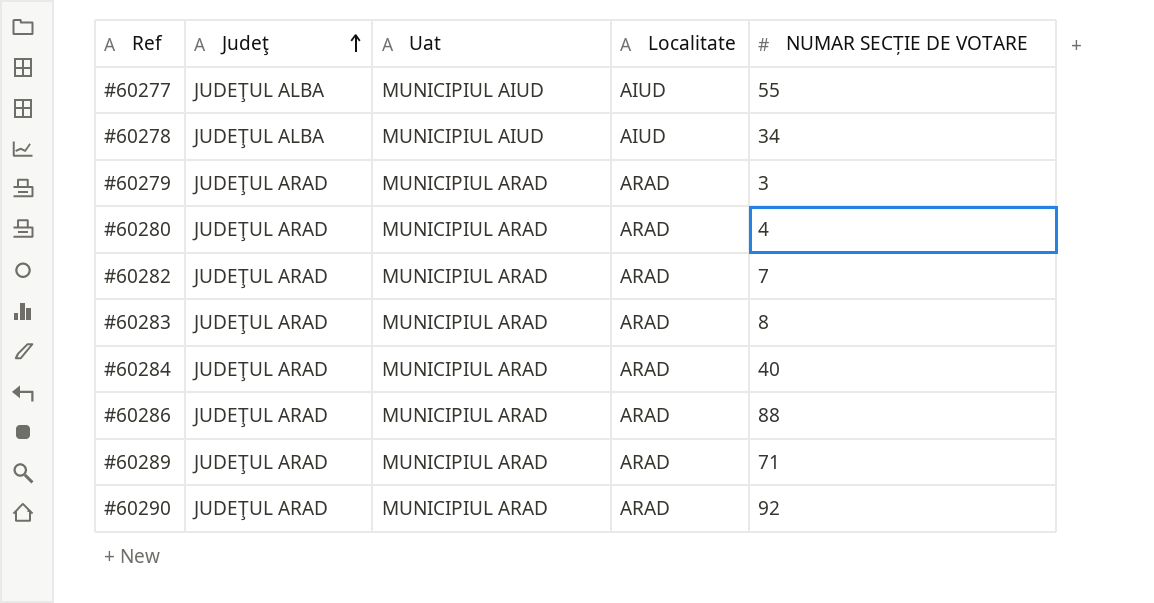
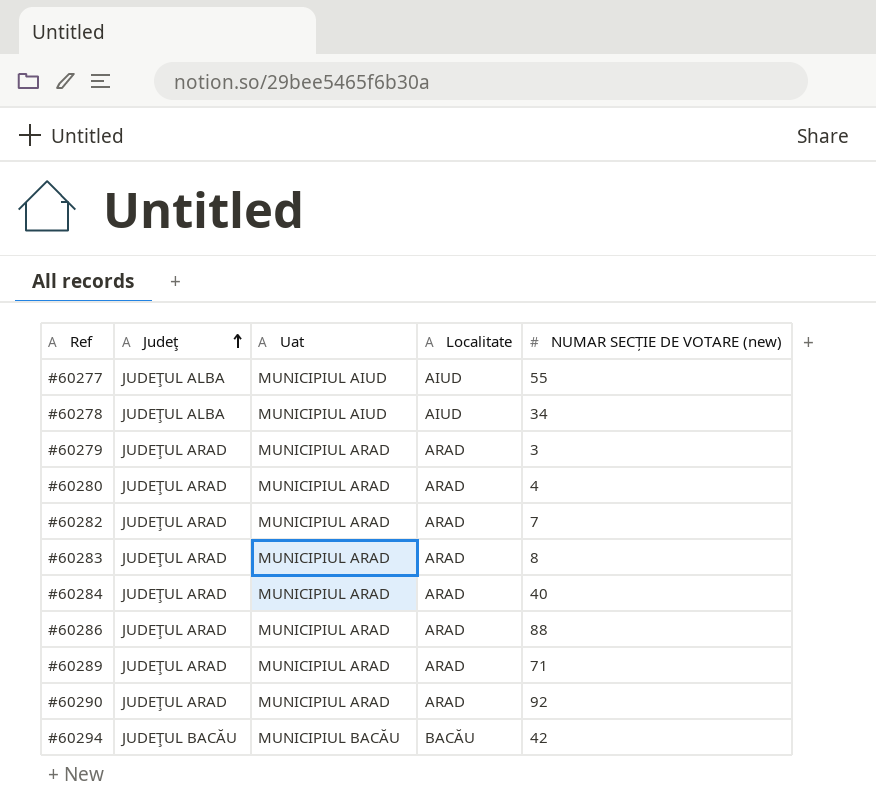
column name: NUMAR SECȚIE DE VOTARE -> NUMAR SECȚIE DE VOTARE (new)
row #60294: none -> JUDEŢUL BACĂU | MUNICIPIUL BACĂU | BACĂU | 42

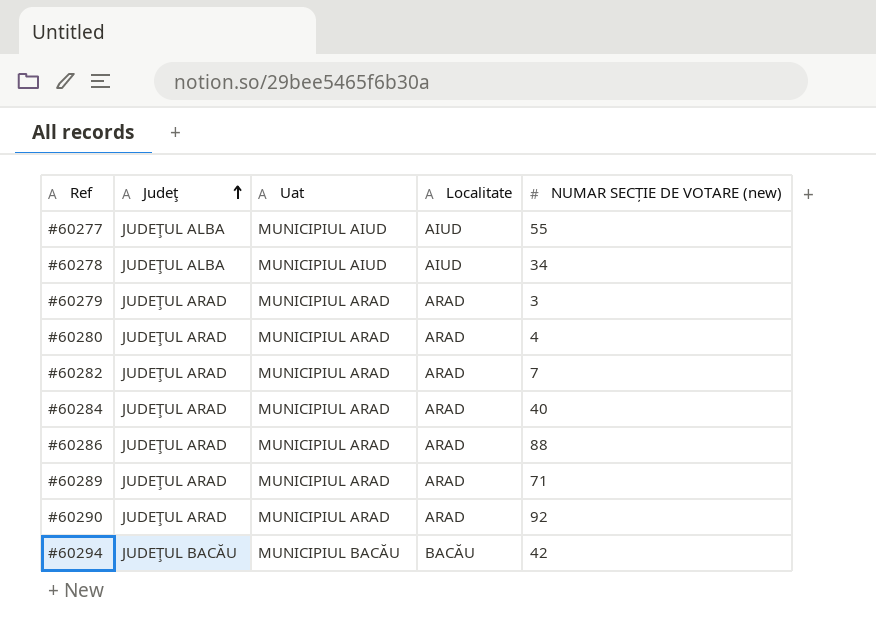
row #60283: JUDEŢUL ARAD | MUNICIPIUL ARAD | ARAD | 8 -> none

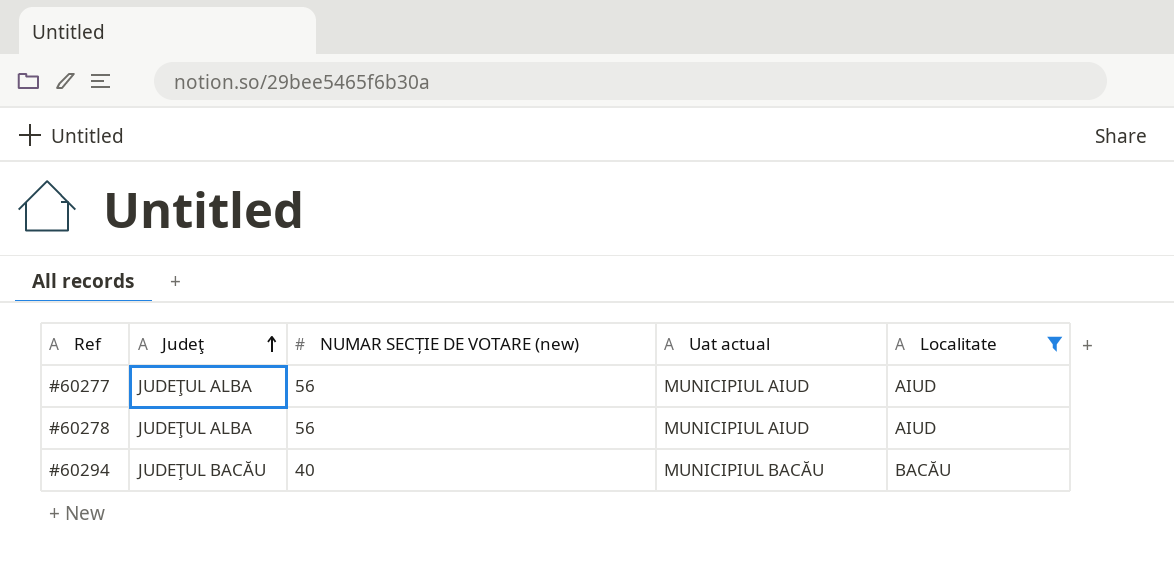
filter: none -> Localitate != ARAD
column NUMAR SECȚIE DE VOTARE (new) | position: 5 -> 3
column name: Uat -> Uat actual
#60277 | NUMAR SECȚIE DE VOTARE (new): 55 -> 56
#60278 | NUMAR SECȚIE DE VOTARE (new): 34 -> 56
#60294 | NUMAR SECȚIE DE VOTARE (new): 42 -> 40

